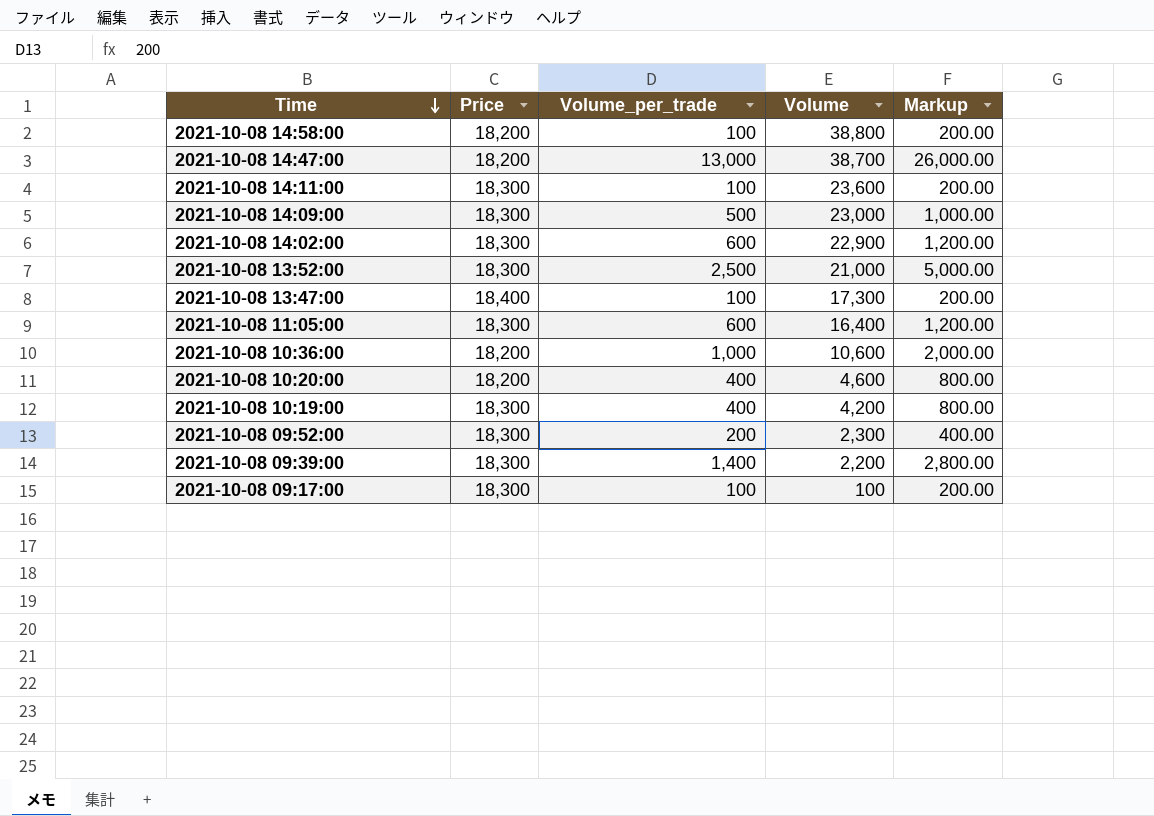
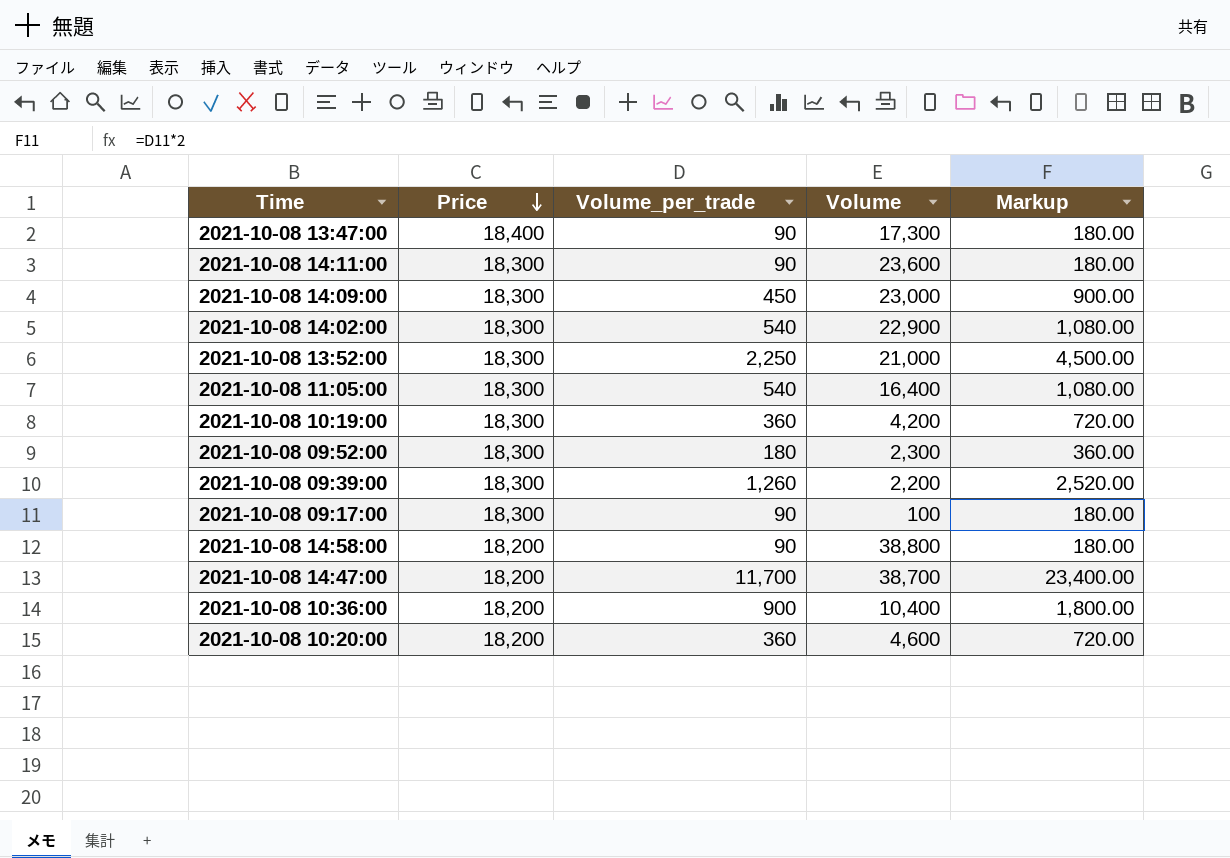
row order: Time descending -> Price descending
2021-10-08 13:47:00 | Volume_per_trade: 100 -> 90
2021-10-08 13:47:00 | Markup: 200.00 -> 180.00
2021-10-08 14:11:00 | Volume_per_trade: 100 -> 90
2021-10-08 14:11:00 | Markup: 200.00 -> 180.00
2021-10-08 14:09:00 | Volume_per_trade: 500 -> 450
2021-10-08 14:09:00 | Markup: 1,000.00 -> 900.00
2021-10-08 14:02:00 | Volume_per_trade: 600 -> 540
2021-10-08 14:02:00 | Markup: 1,200.00 -> 1,080.00
2021-10-08 13:52:00 | Volume_per_trade: 2,500 -> 2,250
2021-10-08 13:52:00 | Markup: 5,000.00 -> 4,500.00
2021-10-08 11:05:00 | Volume_per_trade: 600 -> 540
2021-10-08 11:05:00 | Markup: 1,200.00 -> 1,080.00
2021-10-08 10:19:00 | Volume_per_trade: 400 -> 360
2021-10-08 10:19:00 | Markup: 800.00 -> 720.00
2021-10-08 09:52:00 | Volume_per_trade: 200 -> 180
2021-10-08 09:52:00 | Markup: 400.00 -> 360.00
2021-10-08 09:39:00 | Volume_per_trade: 1,400 -> 1,260
2021-10-08 09:39:00 | Markup: 2,800.00 -> 2,520.00
2021-10-08 09:17:00 | Volume_per_trade: 100 -> 90
2021-10-08 09:17:00 | Markup: 200.00 -> 180.00
2021-10-08 14:58:00 | Volume_per_trade: 100 -> 90
2021-10-08 14:58:00 | Markup: 200.00 -> 180.00
2021-10-08 14:47:00 | Volume_per_trade: 13,000 -> 11,700
2021-10-08 14:47:00 | Markup: 26,000.00 -> 23,400.00
2021-10-08 10:36:00 | Volume_per_trade: 1,000 -> 900
2021-10-08 10:36:00 | Volume: 10,600 -> 10,400
2021-10-08 10:36:00 | Markup: 2,000.00 -> 1,800.00
2021-10-08 10:20:00 | Volume_per_trade: 400 -> 360
2021-10-08 10:20:00 | Markup: 800.00 -> 720.00

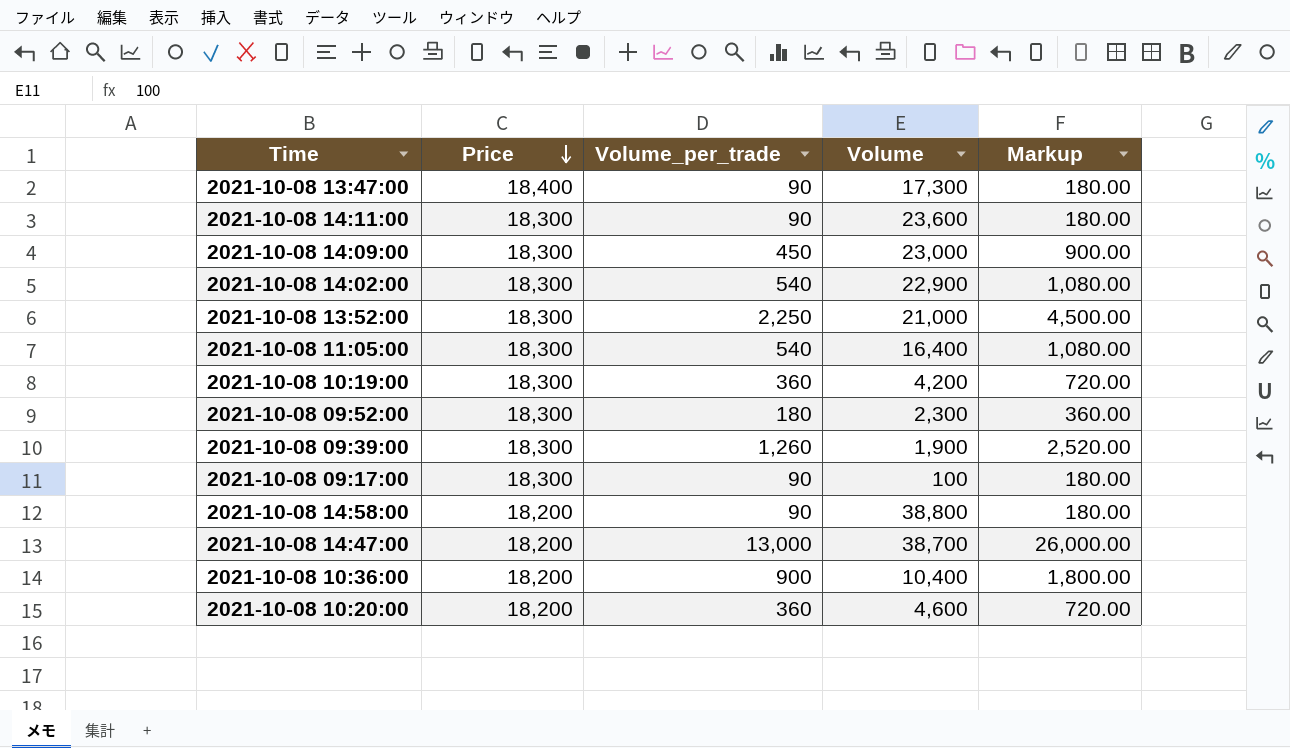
2021-10-08 09:39:00 | Volume: 2,200 -> 1,900
2021-10-08 14:47:00 | Volume_per_trade: 11,700 -> 13,000
2021-10-08 14:47:00 | Markup: 23,400.00 -> 26,000.00

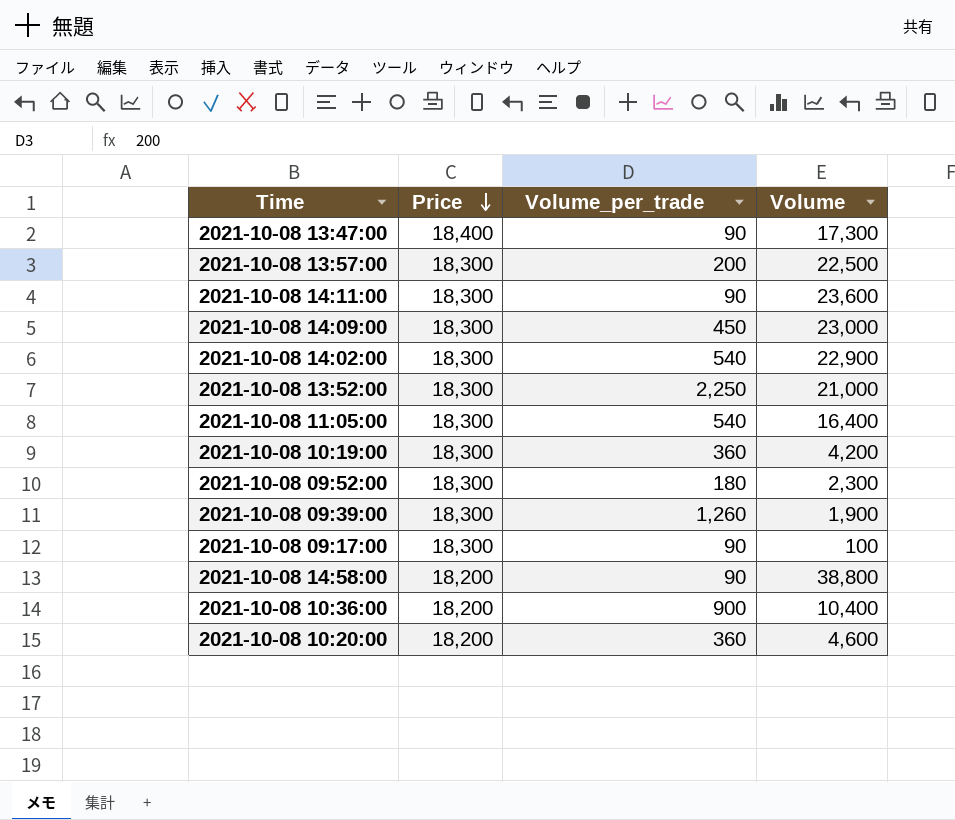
column Markup | formula: [Volume_per_trade] * 2 -> none
row 2021-10-08 14:47:00: 18,200 | 13,000 | 38,700 | 26,000.00 -> none
row 2021-10-08 13:57:00: none -> 18,300 | 200 | 22,500

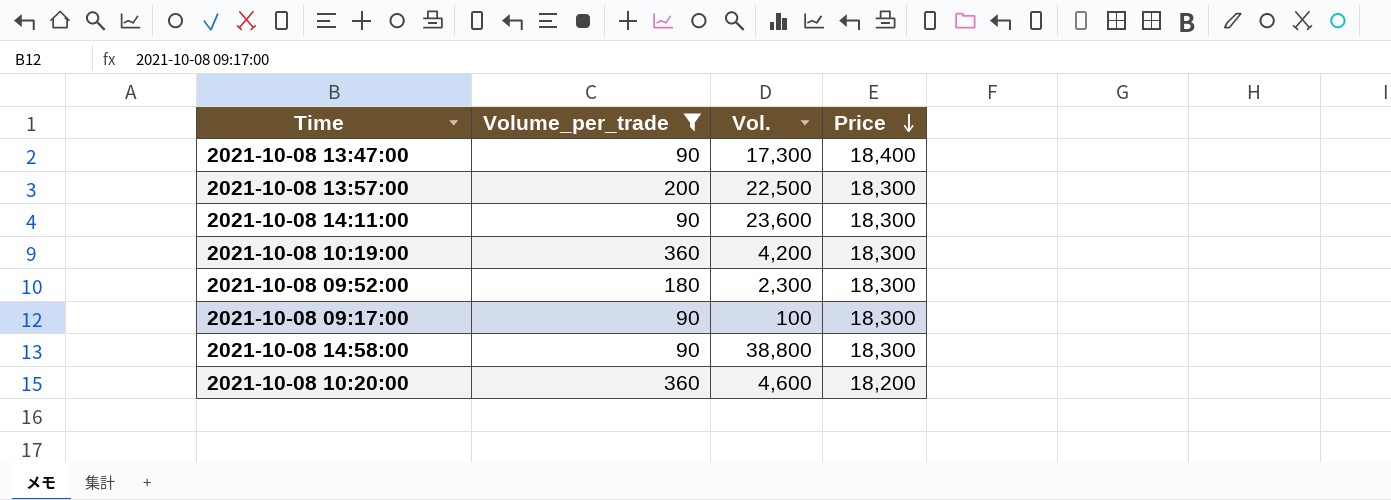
filter: none -> Volume_per_trade <= 360
column name: Volume -> Vol.
column Price | position: 2 -> 4
2021-10-08 14:58:00 | Price: 18,200 -> 18,300

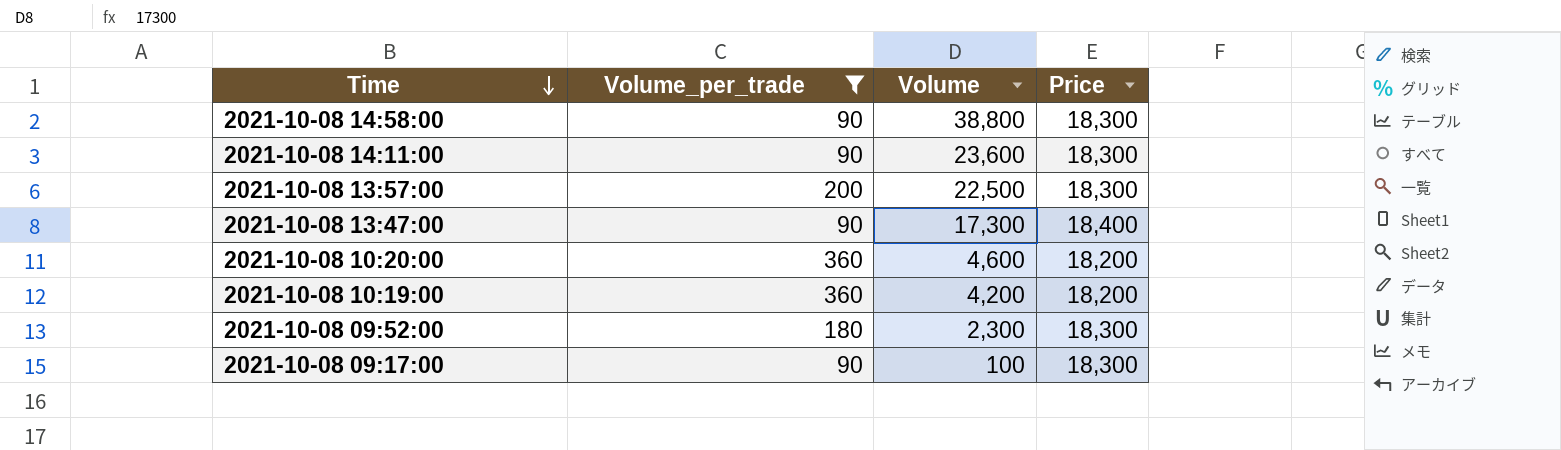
row order: Price descending -> Time descending
column name: Vol. -> Volume
2021-10-08 10:19:00 | Price: 18,300 -> 18,200

